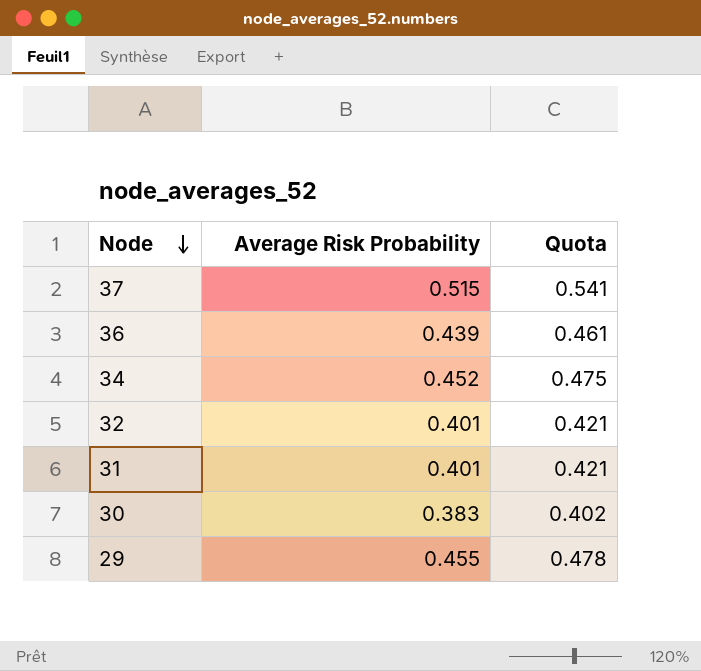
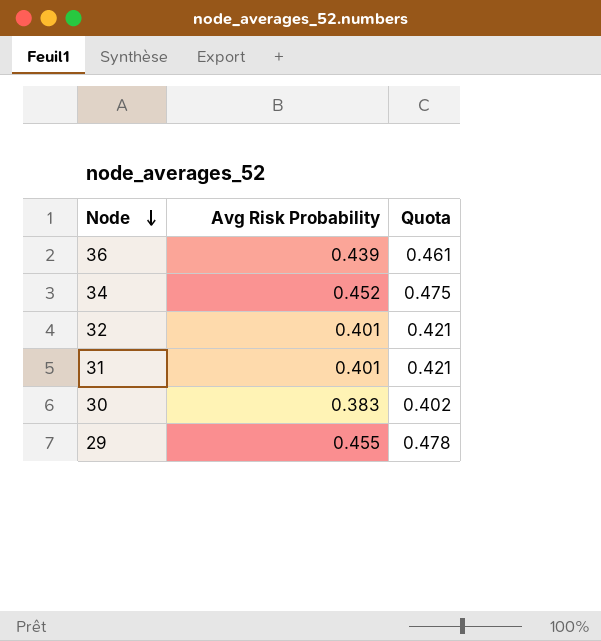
column name: Average Risk Probability -> Avg Risk Probability
row 37: 0.515 | 0.541 -> none

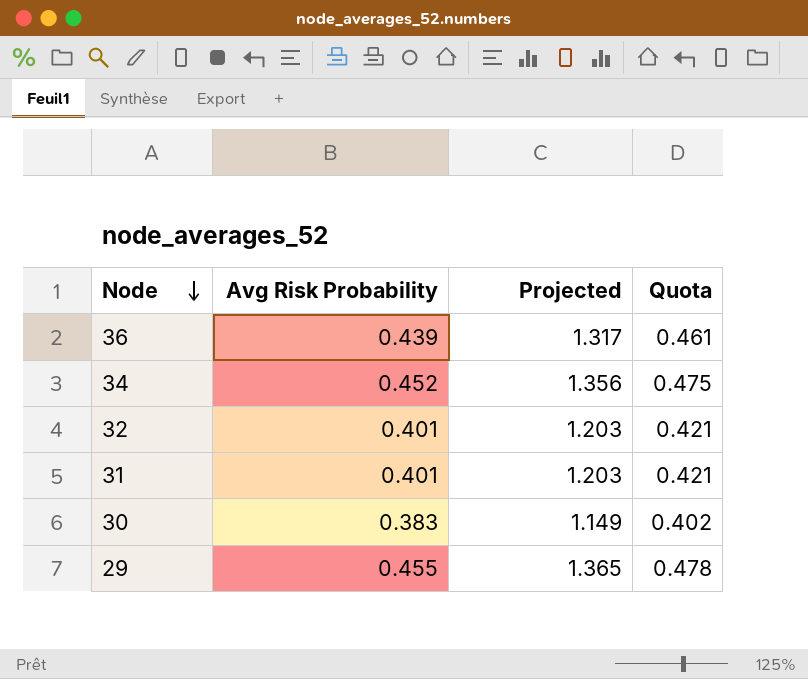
column Projected | formula: none -> [Avg Risk Probability] * 3

